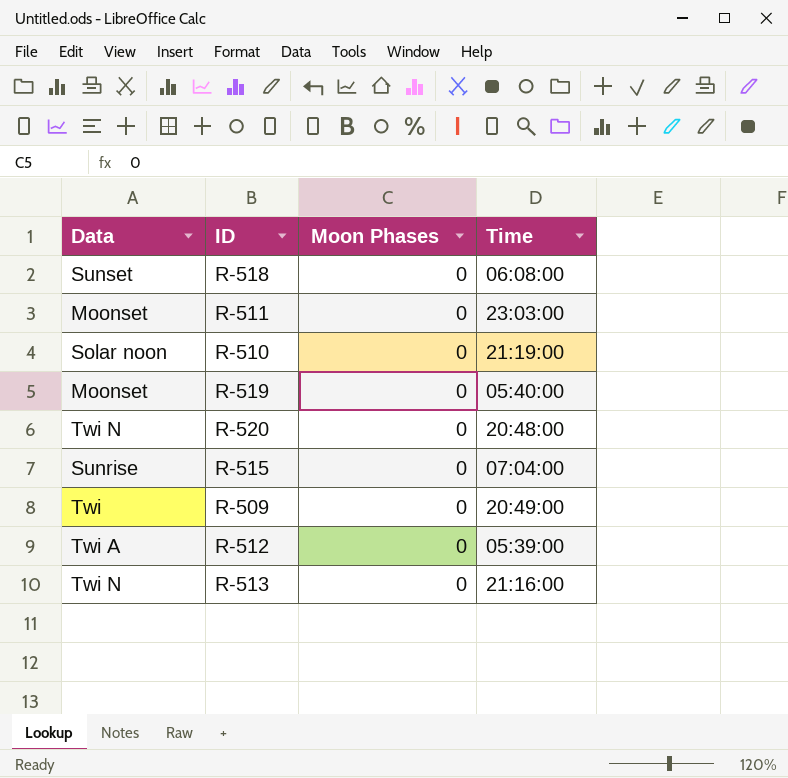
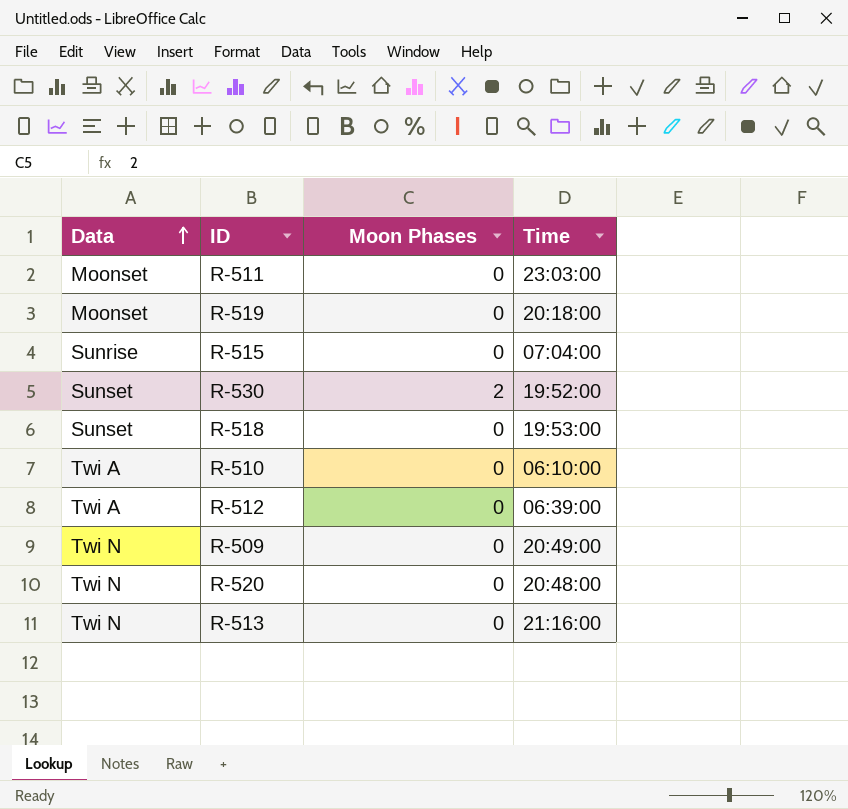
row order: none -> Data ascending
R-519 | Time: 05:40:00 -> 20:18:00
row R-530: none -> Sunset | 2 | 19:52:00
R-518 | Time: 06:08:00 -> 19:53:00
R-510 | Data: Solar noon -> Twi A
R-510 | Time: 21:19:00 -> 06:10:00
R-512 | Time: 05:39:00 -> 06:39:00
R-509 | Data: Twi -> Twi N

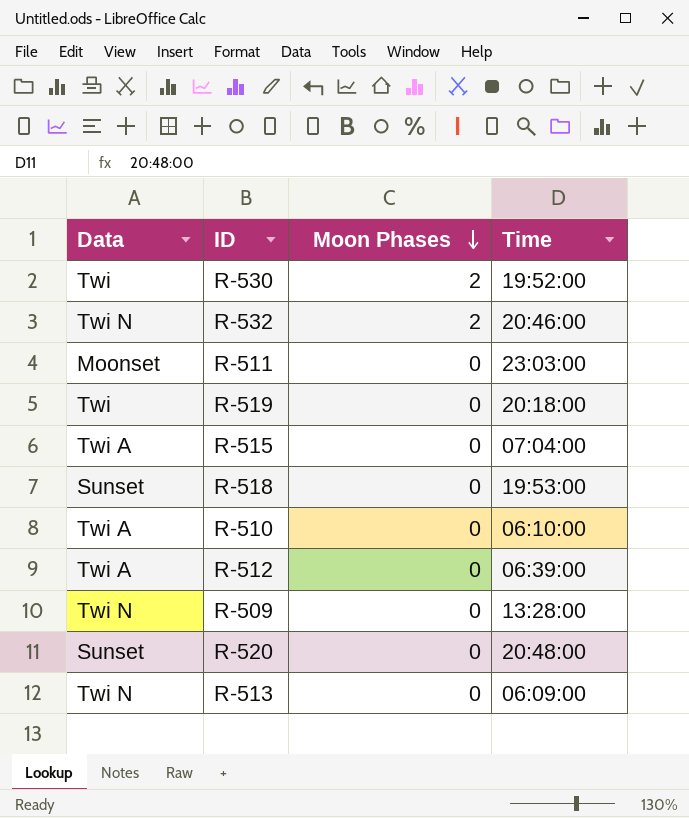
row order: Data ascending -> Moon Phases descending
R-530 | Data: Sunset -> Twi
row R-532: none -> Twi N | 2 | 20:46:00
R-519 | Data: Moonset -> Twi
R-515 | Data: Sunrise -> Twi A
R-509 | Time: 20:49:00 -> 13:28:00
R-520 | Data: Twi N -> Sunset
R-513 | Time: 21:16:00 -> 06:09:00

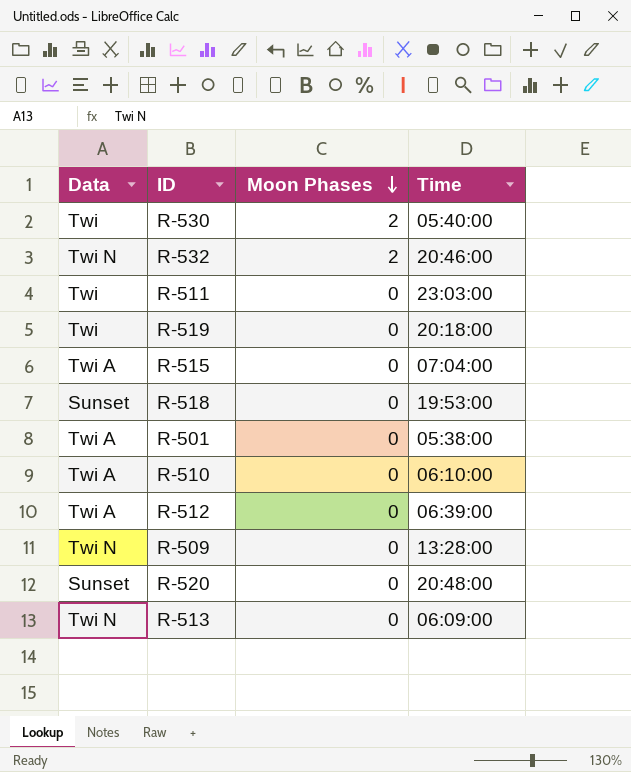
R-530 | Time: 19:52:00 -> 05:40:00
R-511 | Data: Moonset -> Twi
row R-501: none -> Twi A | 0 | 05:38:00

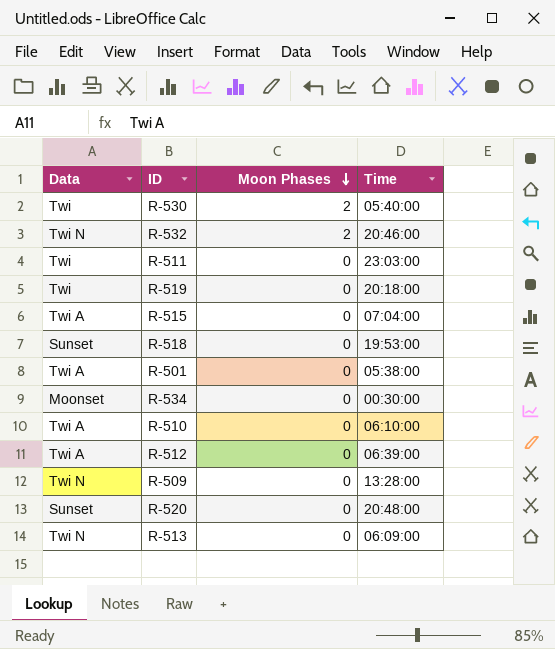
row R-534: none -> Moonset | 0 | 00:30:00

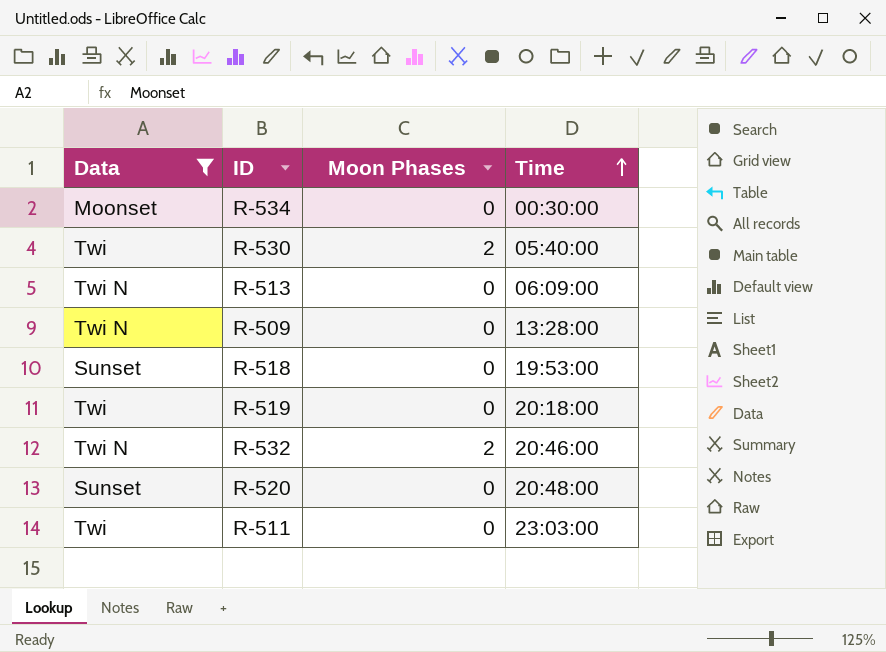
filter: none -> Data != Twi A
row order: Moon Phases descending -> Time ascending

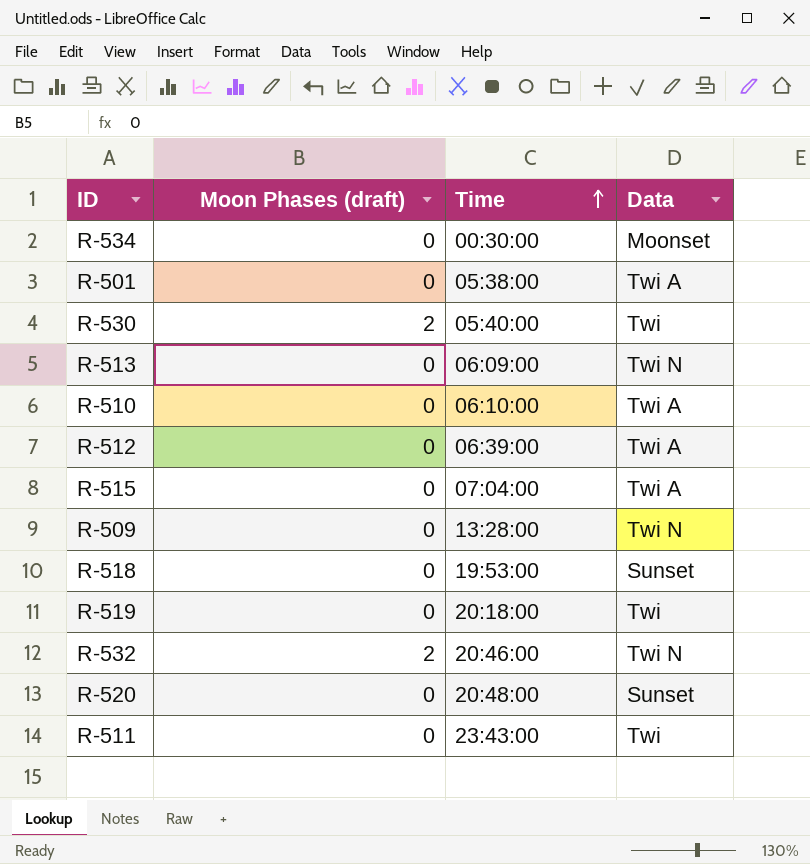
filter: Data != Twi A -> none
column name: Moon Phases -> Moon Phases (draft)
column Data | position: 1 -> 4
R-511 | Time: 23:03:00 -> 23:43:00

